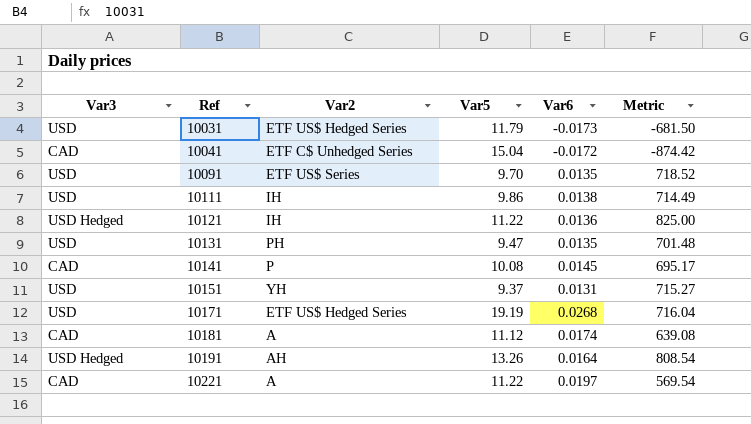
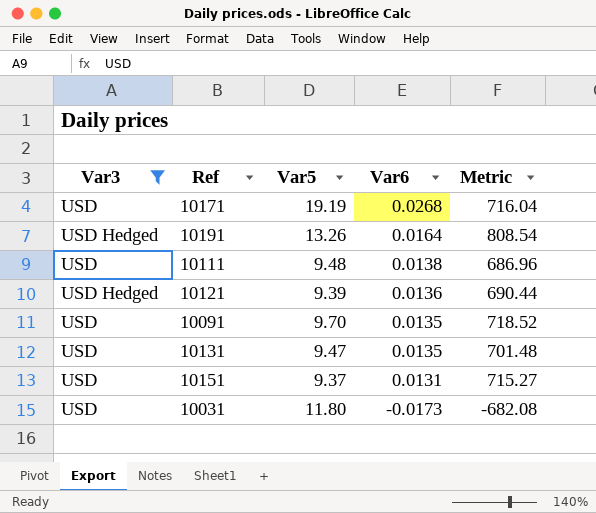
filter: none -> Var3 != CAD
row order: Ref ascending -> Var6 descending
column Var2 | position: 3 -> none
10111 | Var5: 9.86 -> 9.48
10111 | Metric: 714.49 -> 686.96
10121 | Var5: 11.22 -> 9.39
10121 | Metric: 825.00 -> 690.44
10031 | Var5: 11.79 -> 11.80
10031 | Metric: -681.50 -> -682.08

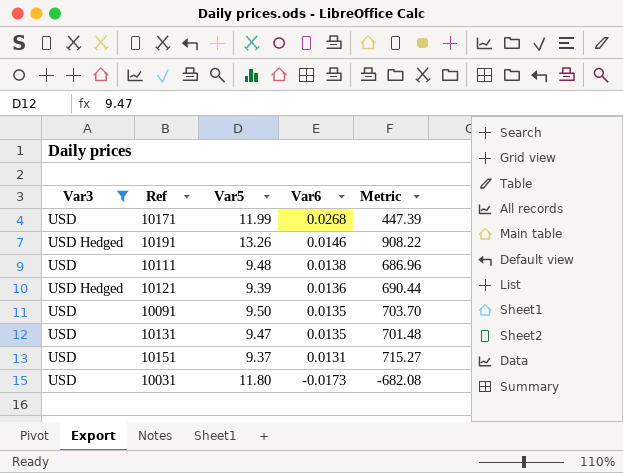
10171 | Var5: 19.19 -> 11.99
10171 | Metric: 716.04 -> 447.39
10191 | Var6: 0.0164 -> 0.0146
10191 | Metric: 808.54 -> 908.22
10091 | Var5: 9.70 -> 9.50
10091 | Metric: 718.52 -> 703.70

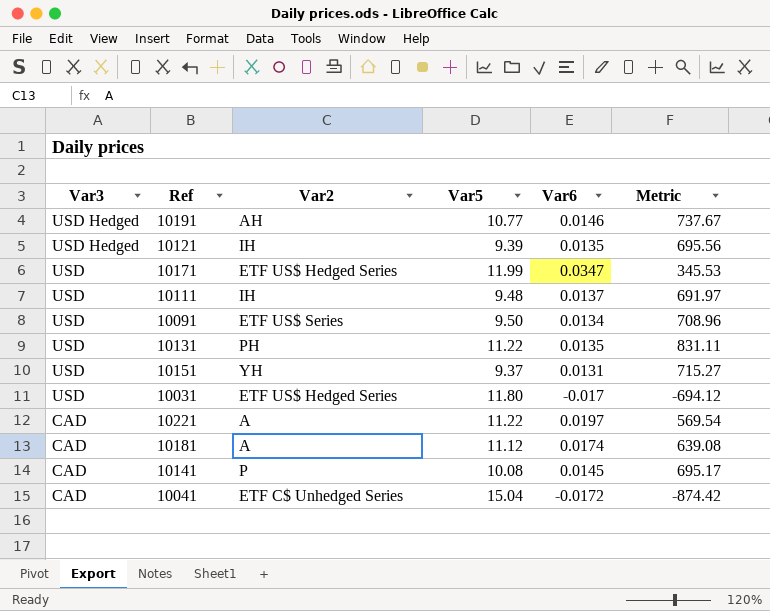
filter: Var3 != CAD -> none
row order: Var6 descending -> Var3 descending
column Var2 | position: none -> 3
10191 | Var5: 13.26 -> 10.77
10191 | Metric: 908.22 -> 737.67
10121 | Var6: 0.0136 -> 0.0135
10121 | Metric: 690.44 -> 695.56
10171 | Var6: 0.0268 -> 0.0347
10171 | Metric: 447.39 -> 345.53
10111 | Var6: 0.0138 -> 0.0137
10111 | Metric: 686.96 -> 691.97
10091 | Var6: 0.0135 -> 0.0134
10091 | Metric: 703.70 -> 708.96
10131 | Var5: 9.47 -> 11.22
10131 | Metric: 701.48 -> 831.11
10031 | Var6: -0.0173 -> -0.017
10031 | Metric: -682.08 -> -694.12

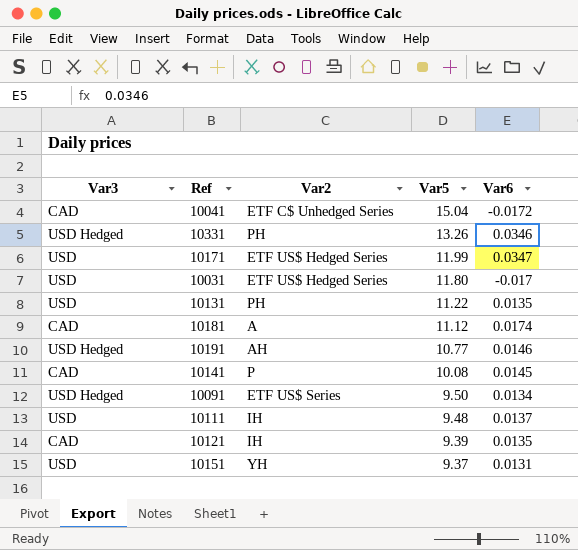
row order: Var3 descending -> Var5 descending
column Metric | formula: [Var5] / [Var6] -> none
row 10221: CAD | A | 11.22 | 0.0197 | 569.54 -> none
row 10331: none -> USD Hedged | PH | 13.26 | 0.0346
10091 | Var3: USD -> USD Hedged
10121 | Var3: USD Hedged -> CAD

